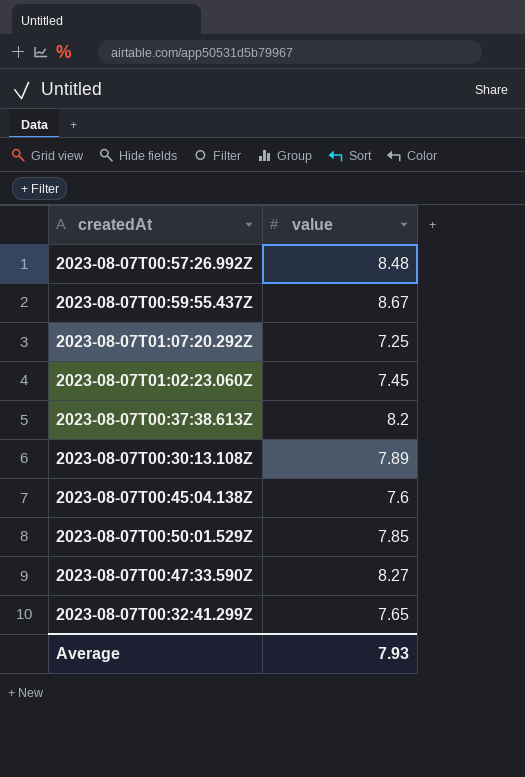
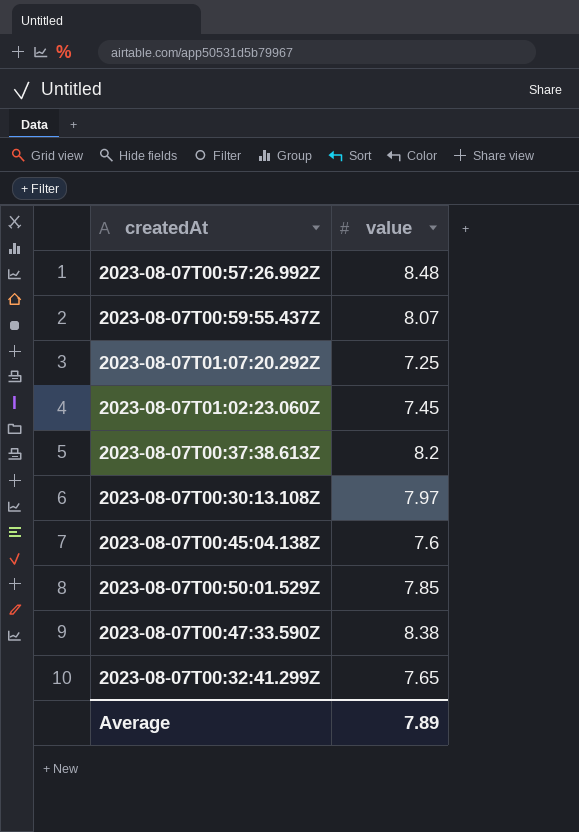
2023-08-07T00:59:55.437Z | value: 8.67 -> 8.07
2023-08-07T00:30:13.108Z | value: 7.89 -> 7.97
2023-08-07T00:47:33.590Z | value: 8.27 -> 8.38
Average | value: 7.93 -> 7.89

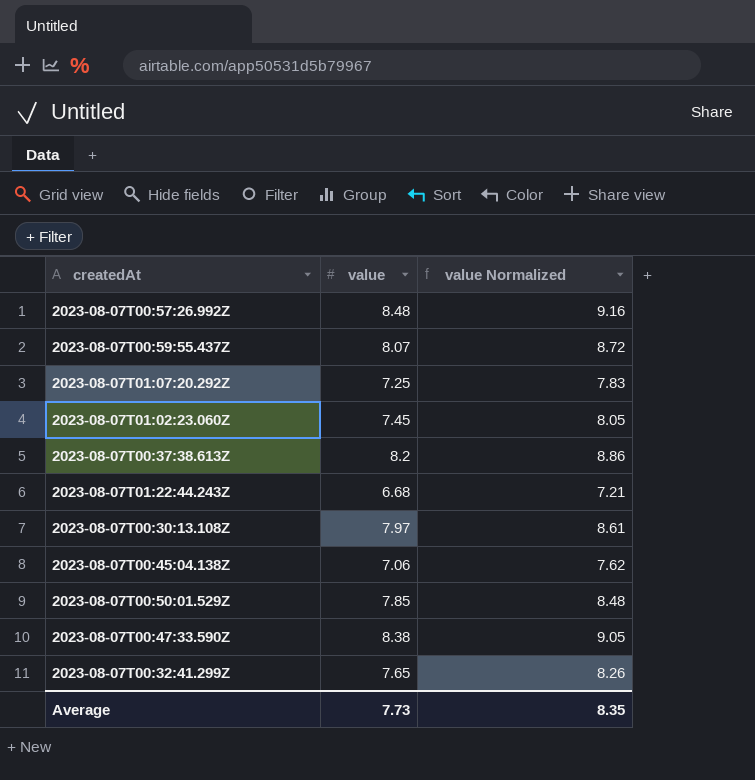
column value Normalized | formula: none -> [value] * 1.08
row 2023-08-07T01:22:44.243Z: none -> 6.68 | 7.21
2023-08-07T00:45:04.138Z | value: 7.6 -> 7.06
Average | value: 7.89 -> 7.73

